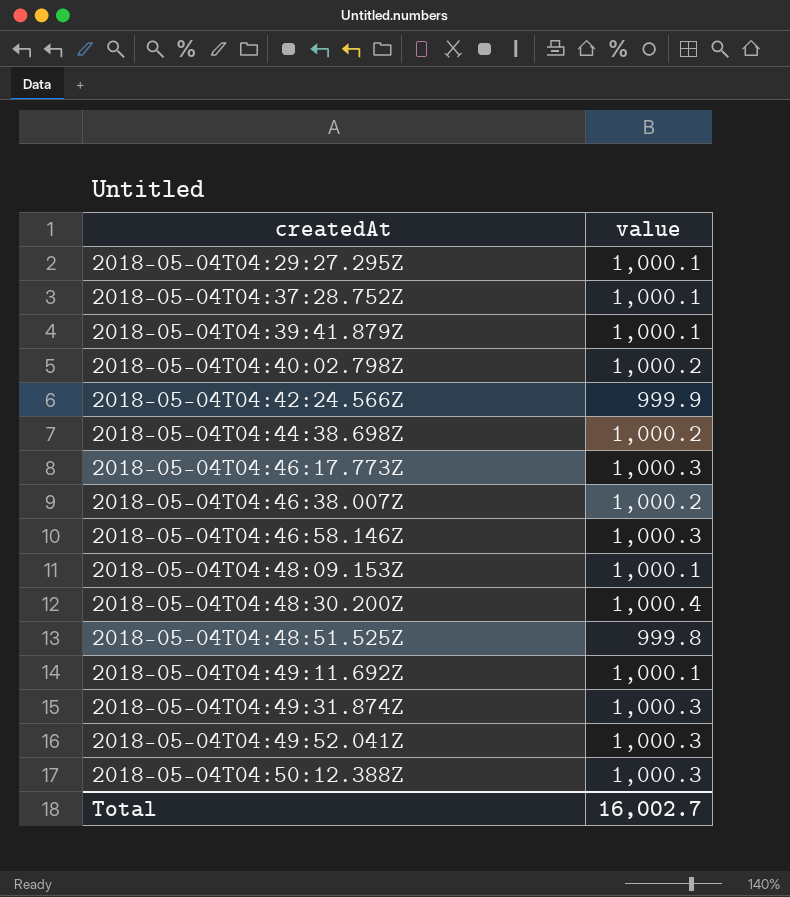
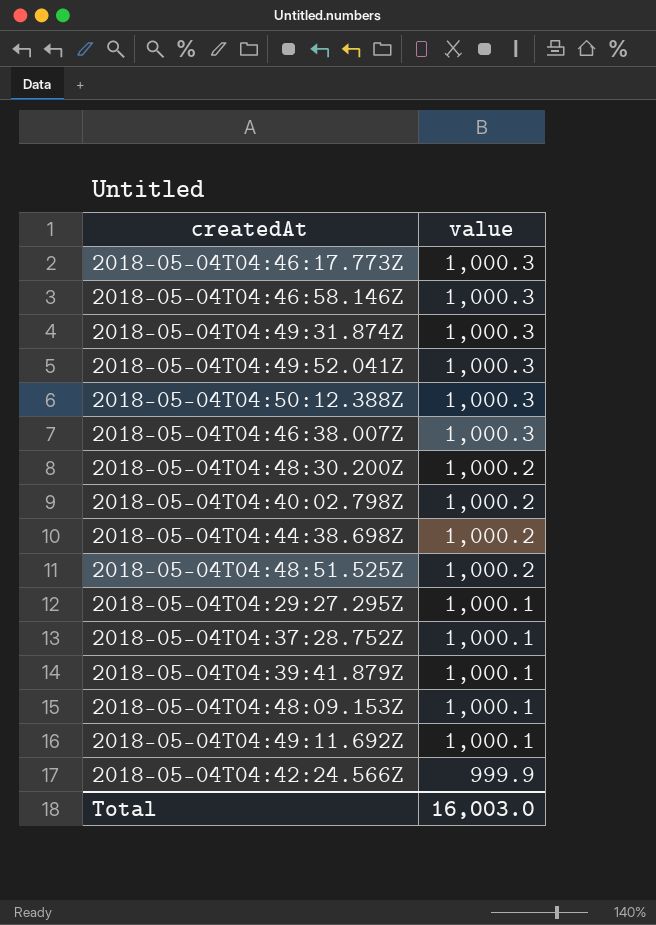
row order: createdAt ascending -> value descending
2018-05-04T04:46:38.007Z | value: 1,000.2 -> 1,000.3
2018-05-04T04:48:30.200Z | value: 1,000.4 -> 1,000.2
2018-05-04T04:48:51.525Z | value: 999.8 -> 1,000.2
Total | value: 16,002.7 -> 16,003.0

